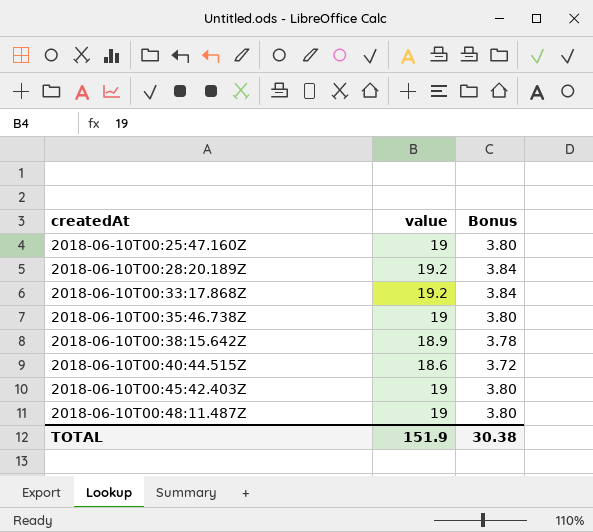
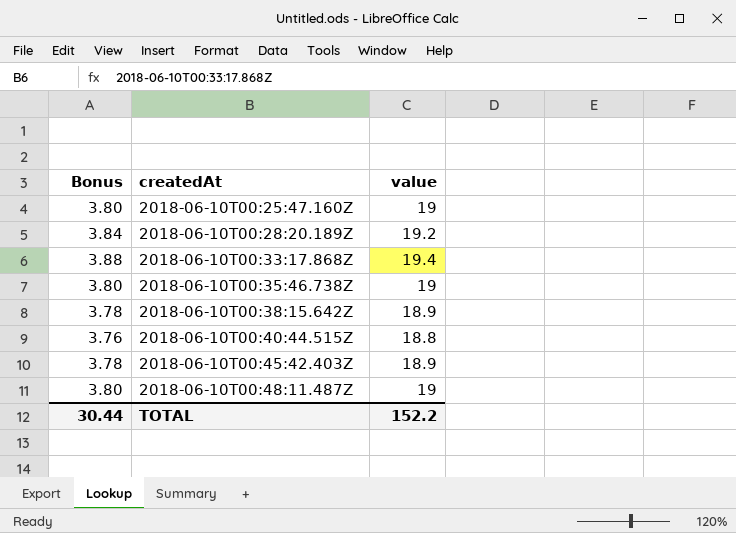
column Bonus | position: 3 -> 1
2018-06-10T00:33:17.868Z | Bonus: 3.84 -> 3.88
2018-06-10T00:33:17.868Z | value: 19.2 -> 19.4
2018-06-10T00:40:44.515Z | Bonus: 3.72 -> 3.76
2018-06-10T00:40:44.515Z | value: 18.6 -> 18.8
2018-06-10T00:45:42.403Z | Bonus: 3.80 -> 3.78
2018-06-10T00:45:42.403Z | value: 19 -> 18.9
TOTAL | Bonus: 30.38 -> 30.44
TOTAL | value: 151.9 -> 152.2

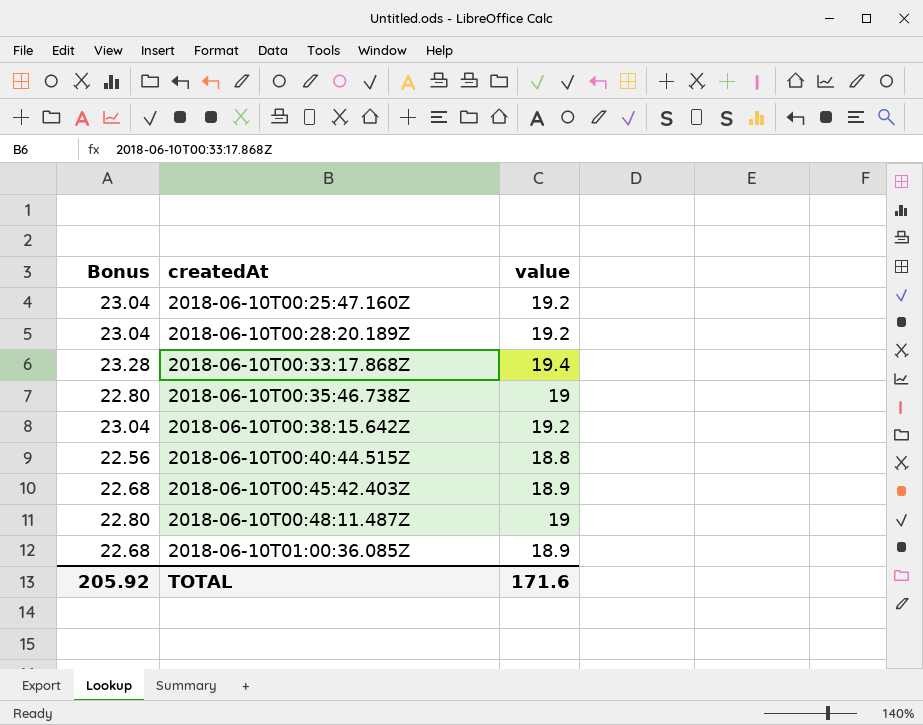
column Bonus | formula: [value] * 0.2 -> [value] * 1.2
2018-06-10T00:25:47.160Z | value: 19 -> 19.2
2018-06-10T00:38:15.642Z | value: 18.9 -> 19.2
row 2018-06-10T01:00:36.085Z: none -> 22.68 | 18.9
TOTAL | Bonus: 30.44 -> 205.92
TOTAL | value: 152.2 -> 171.6

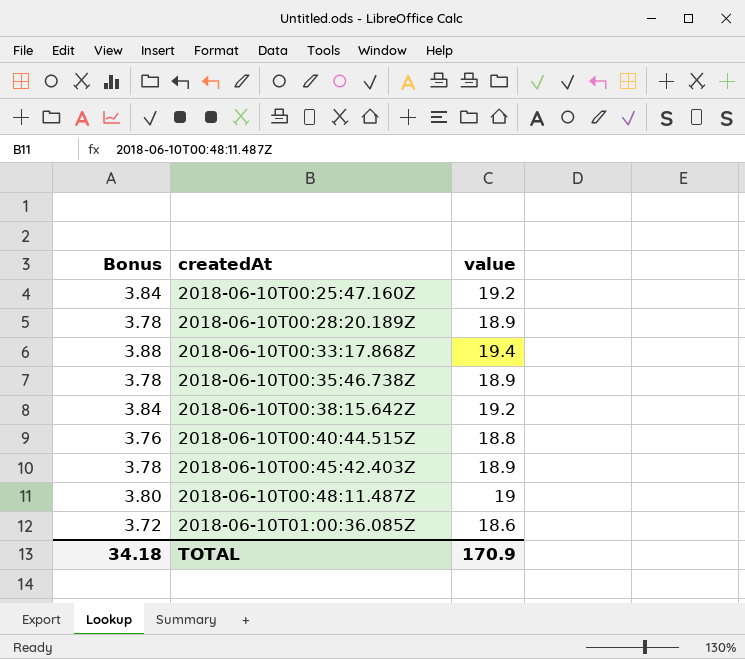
column Bonus | formula: [value] * 1.2 -> [value] * 0.2
2018-06-10T00:28:20.189Z | value: 19.2 -> 18.9
2018-06-10T00:35:46.738Z | value: 19 -> 18.9
2018-06-10T01:00:36.085Z | value: 18.9 -> 18.6
TOTAL | Bonus: 205.92 -> 34.18
TOTAL | value: 171.6 -> 170.9

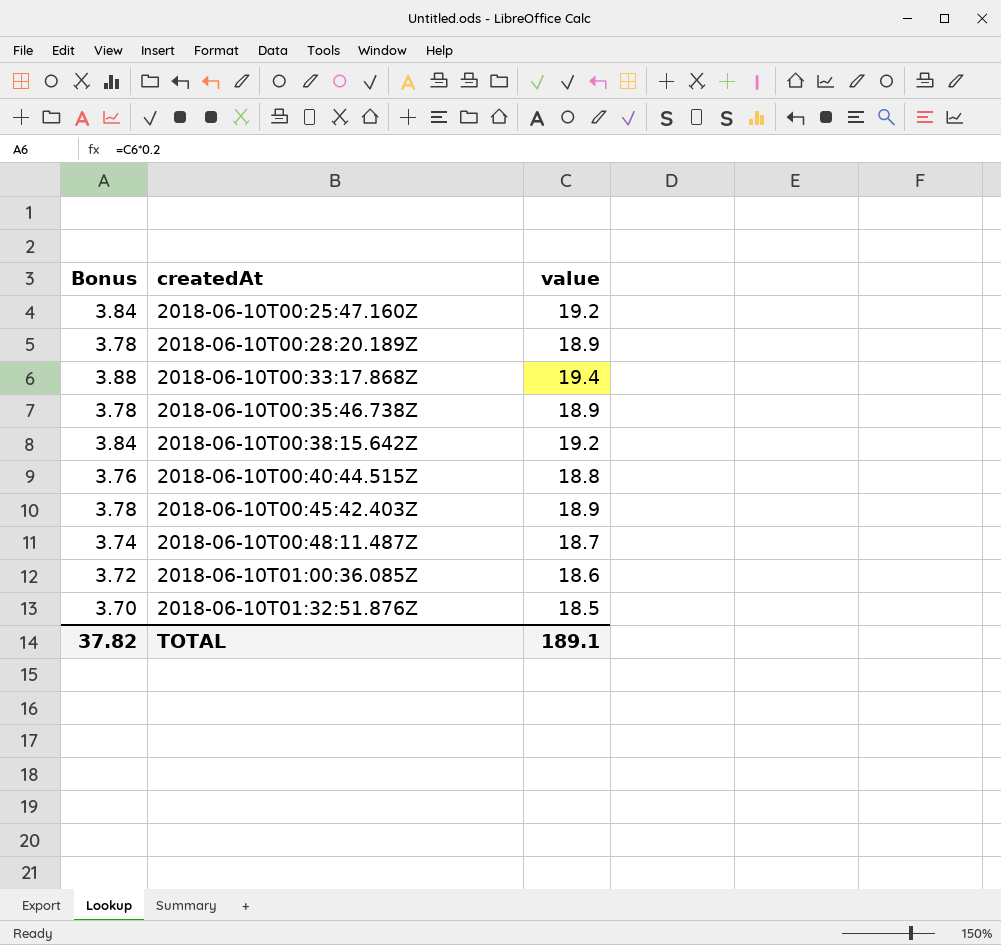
2018-06-10T00:48:11.487Z | Bonus: 3.80 -> 3.74
2018-06-10T00:48:11.487Z | value: 19 -> 18.7
row 2018-06-10T01:32:51.876Z: none -> 3.70 | 18.5
TOTAL | Bonus: 34.18 -> 37.82
TOTAL | value: 170.9 -> 189.1

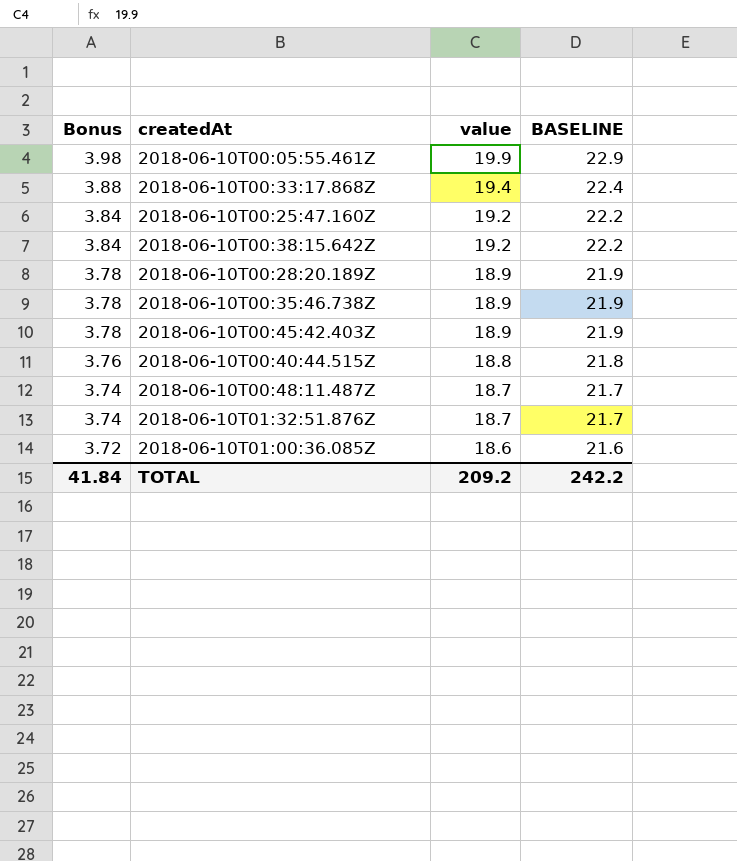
row order: createdAt ascending -> Bonus descending
column BASELINE | formula: none -> [value] + 3
row 2018-06-10T00:05:55.461Z: none -> 3.98 | 19.9 | 22.9
2018-06-10T01:32:51.876Z | Bonus: 3.70 -> 3.74
2018-06-10T01:32:51.876Z | value: 18.5 -> 18.7
TOTAL | Bonus: 37.82 -> 41.84
TOTAL | value: 189.1 -> 209.2

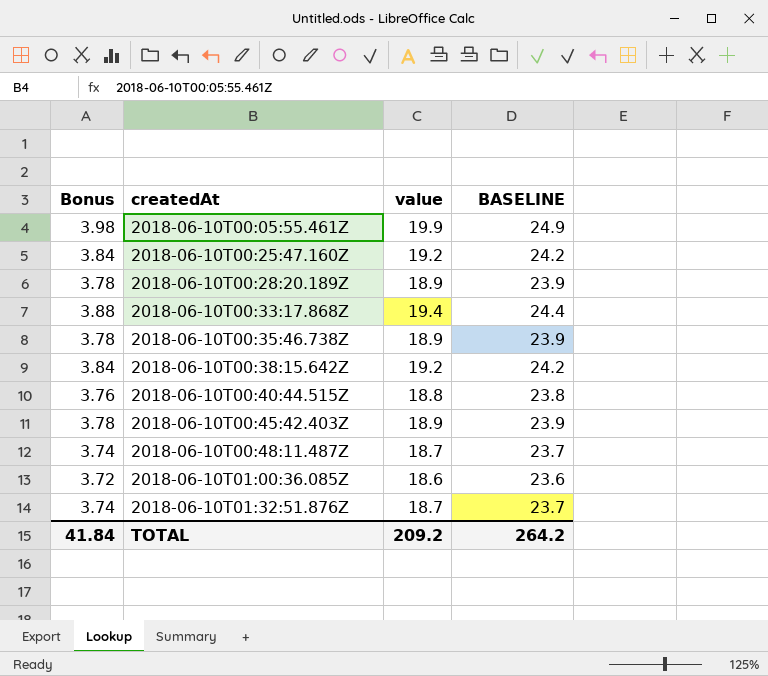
row order: Bonus descending -> createdAt ascending
column BASELINE | formula: [value] + 3 -> [value] + 5
TOTAL | BASELINE: 242.2 -> 264.2

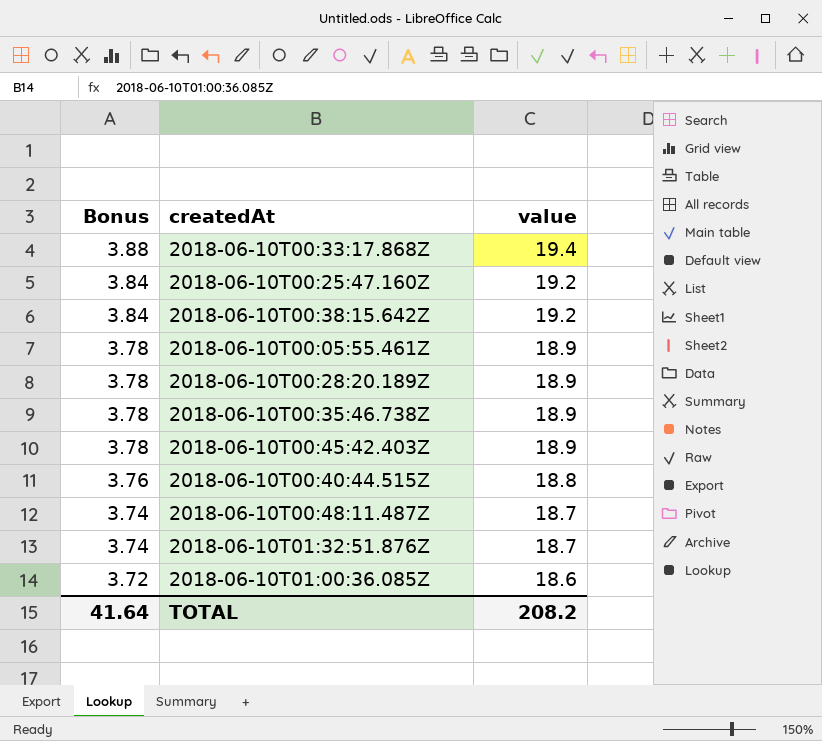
row order: createdAt ascending -> Bonus descending
column BASELINE | formula: [value] + 5 -> none
2018-06-10T00:05:55.461Z | Bonus: 3.98 -> 3.78
2018-06-10T00:05:55.461Z | value: 19.9 -> 18.9
TOTAL | Bonus: 41.84 -> 41.64
TOTAL | value: 209.2 -> 208.2

